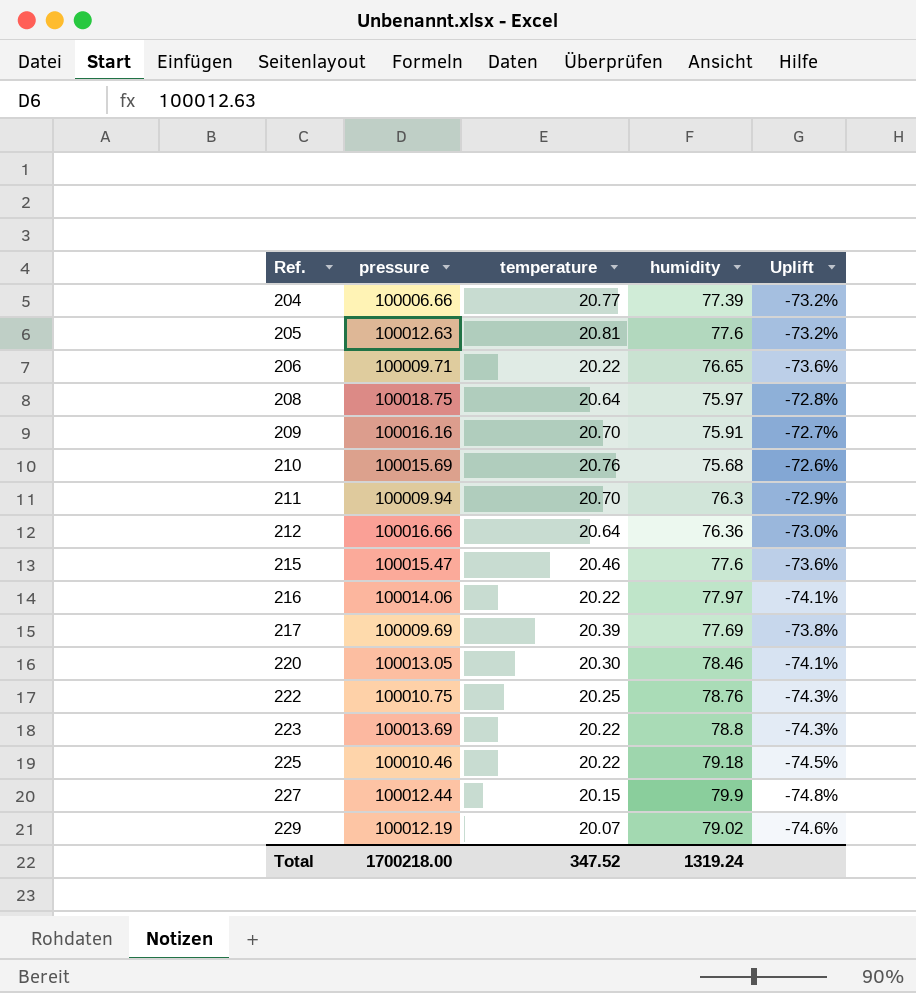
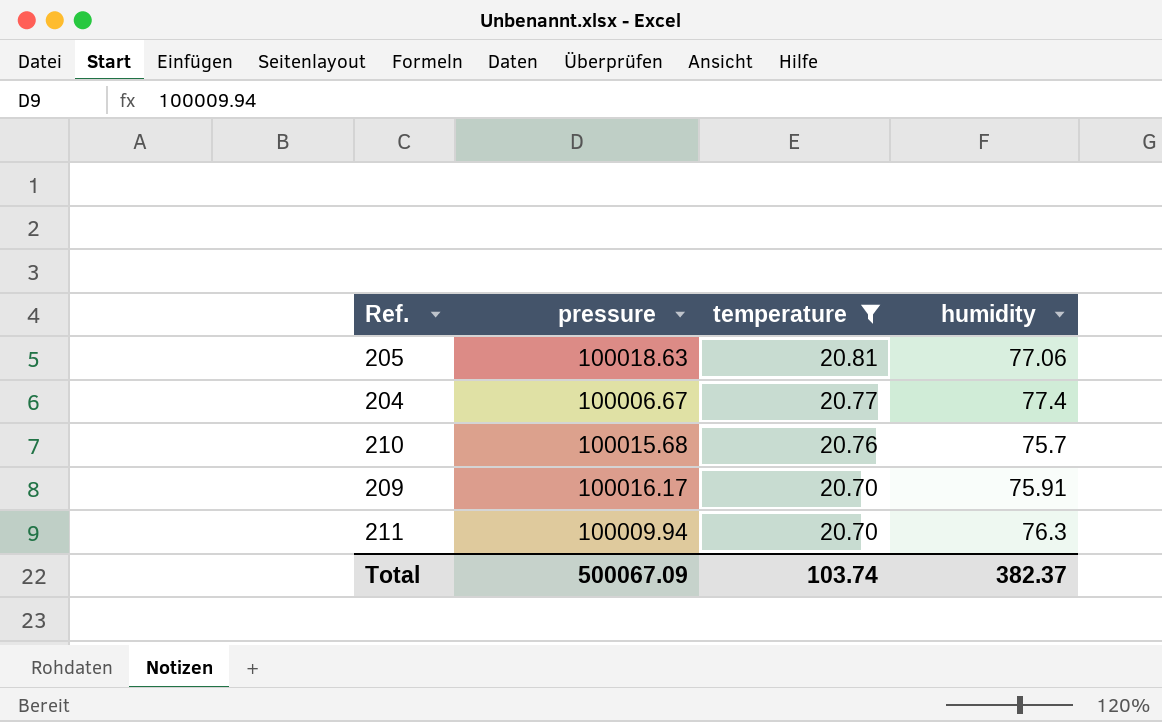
filter: none -> temperature >= 20.70
row order: Ref. ascending -> temperature descending
column Uplift | formula: ([temperature] - [humidity]) / [humidity] -> none
205 | pressure: 100012.63 -> 100018.63
205 | humidity: 77.6 -> 77.06
204 | pressure: 100006.66 -> 100006.67
204 | humidity: 77.39 -> 77.4
210 | pressure: 100015.69 -> 100015.68
210 | humidity: 75.68 -> 75.7
209 | pressure: 100016.16 -> 100016.17
Total | pressure: 1700218.00 -> 500067.09
Total | temperature: 347.52 -> 103.74
Total | humidity: 1319.24 -> 382.37

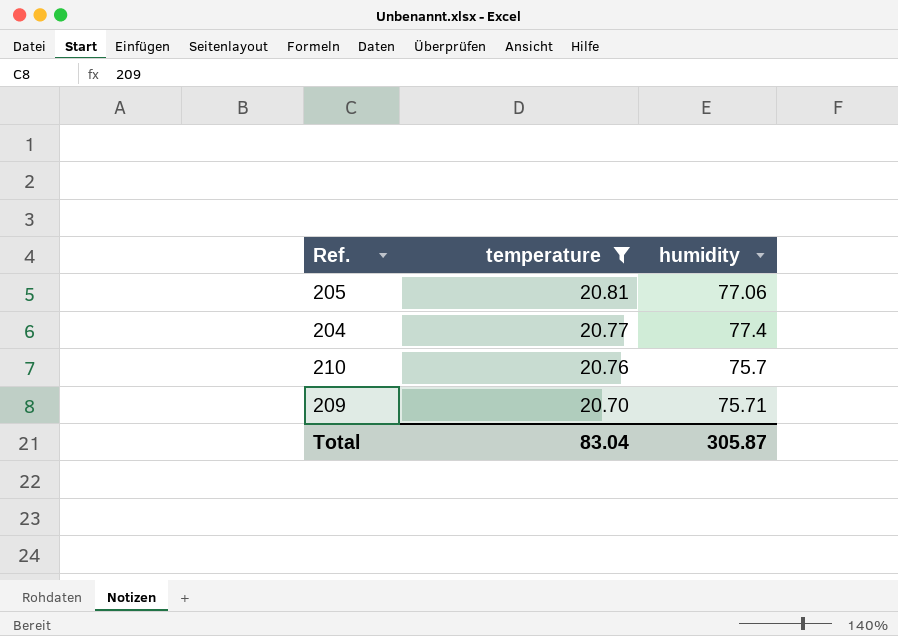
column pressure | position: 2 -> none
row 211: 100009.94 | 20.70 | 76.3 -> none
209 | humidity: 75.91 -> 75.71
Total | temperature: 103.74 -> 83.04
Total | humidity: 382.37 -> 305.87

